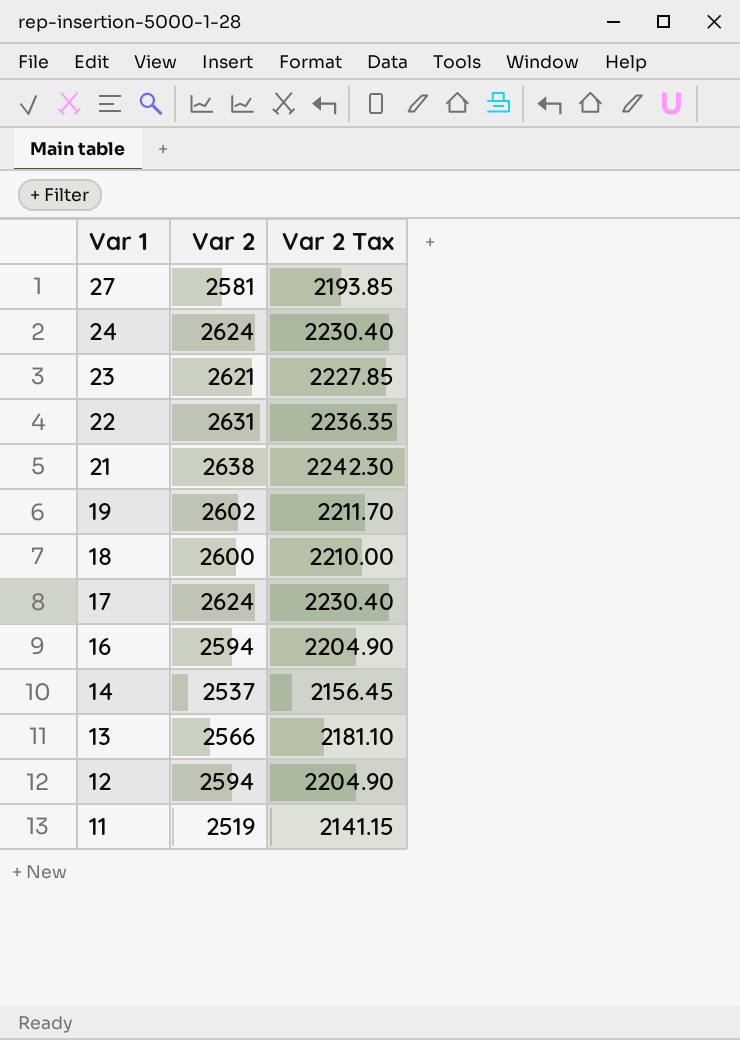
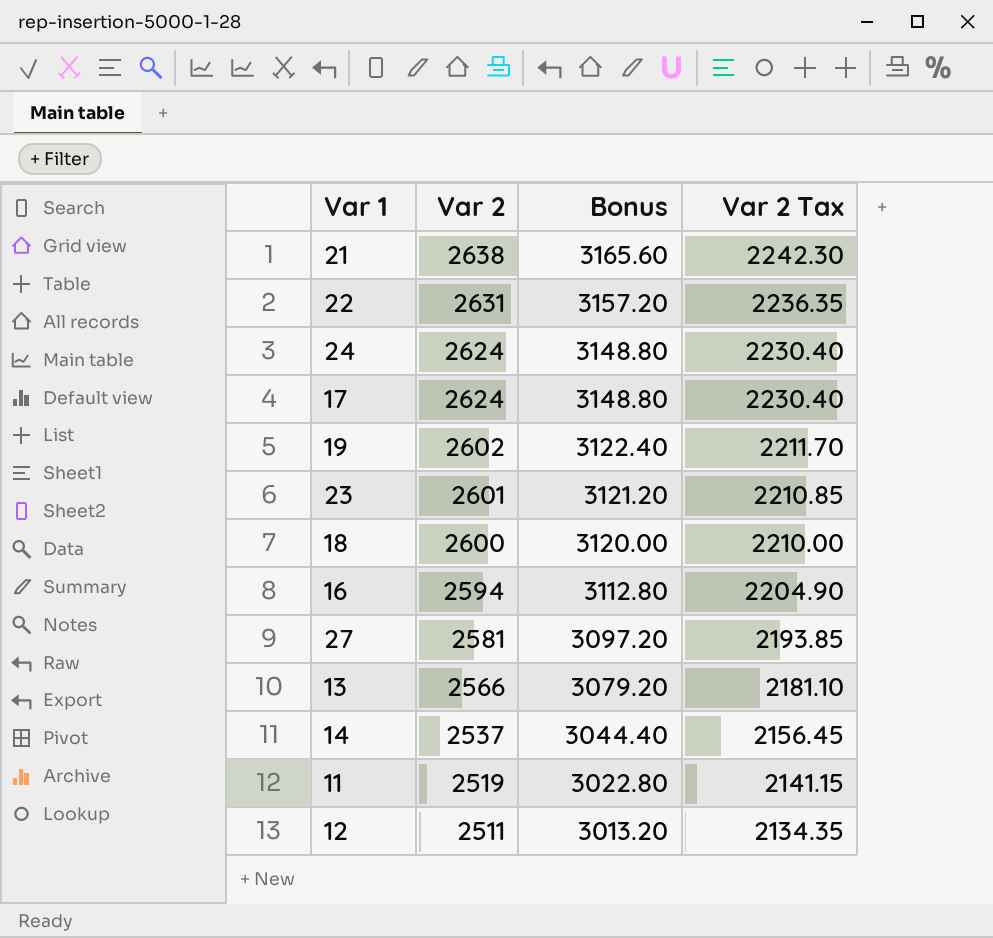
row order: Var 1 descending -> Var 2 descending
column Bonus | formula: none -> [Var 2] * 1.2
23 | Var 2: 2621 -> 2601
23 | Var 2 Tax: 2227.85 -> 2210.85
12 | Var 2: 2594 -> 2511
12 | Var 2 Tax: 2204.90 -> 2134.35

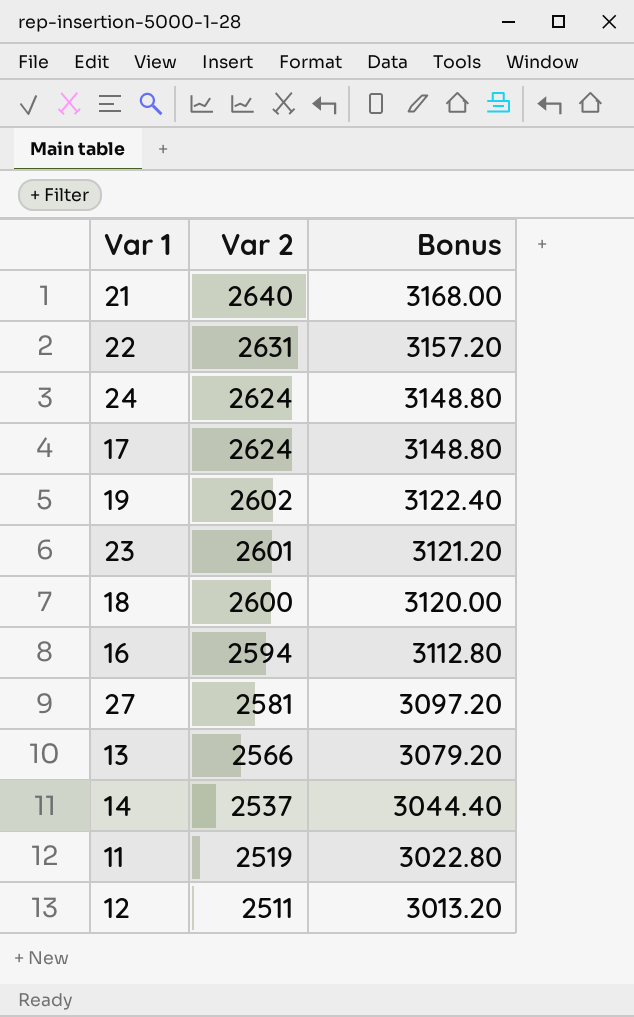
column Var 2 Tax | formula: [Var 2] * 0.85 -> none
21 | Var 2: 2638 -> 2640
21 | Bonus: 3165.60 -> 3168.00

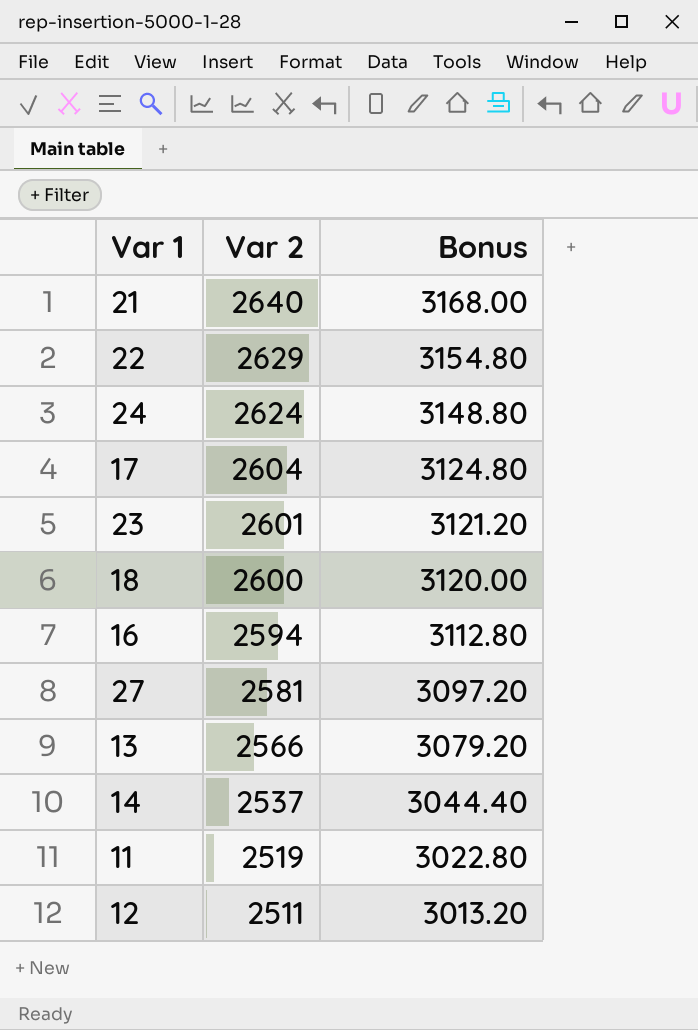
row 19: 2602 | 3122.40 -> none
22 | Var 2: 2631 -> 2629
22 | Bonus: 3157.20 -> 3154.80
17 | Var 2: 2624 -> 2604
17 | Bonus: 3148.80 -> 3124.80

